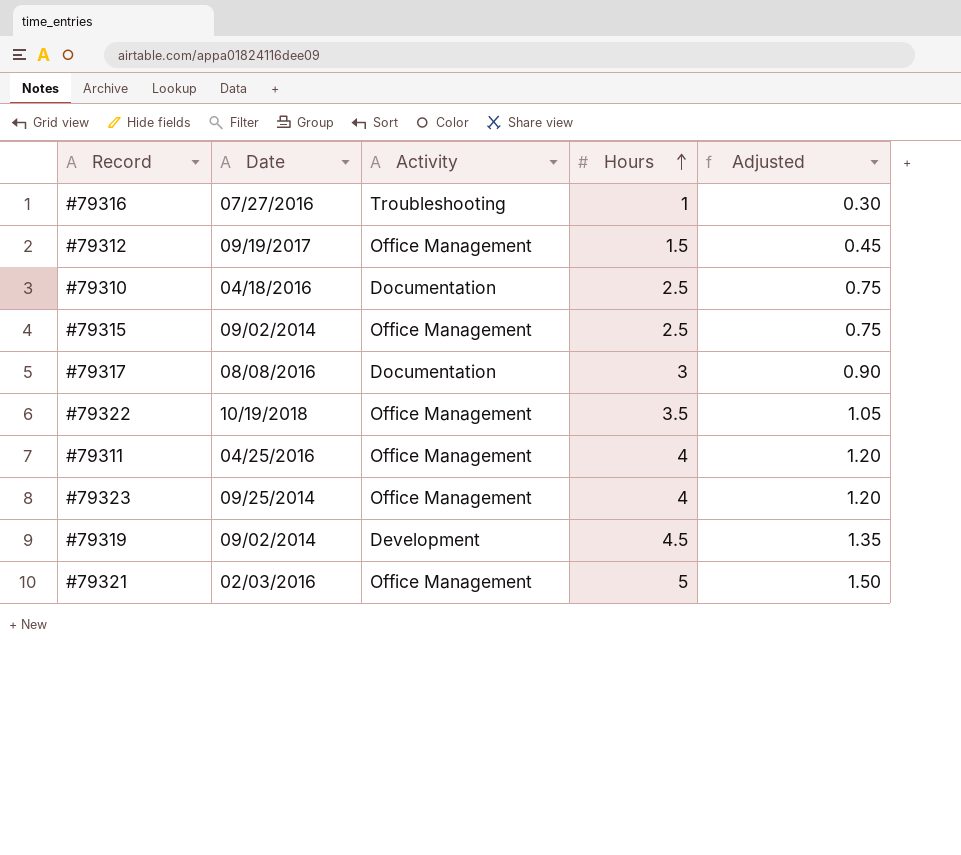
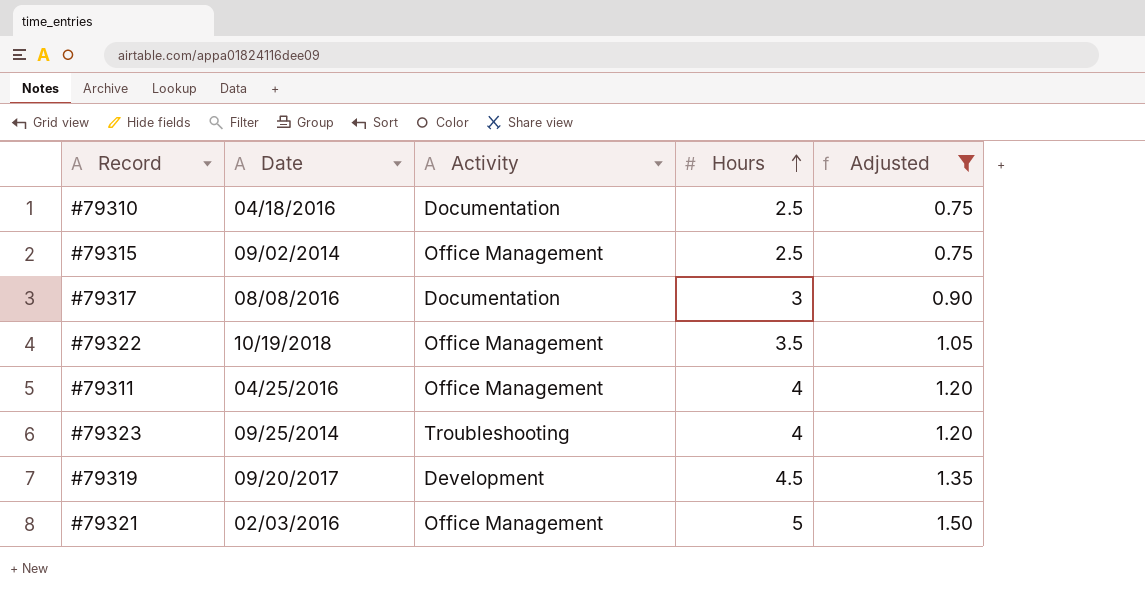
filter: none -> Adjusted >= 0.75
#79323 | Activity: Office Management -> Troubleshooting
#79319 | Date: 09/02/2014 -> 09/20/2017

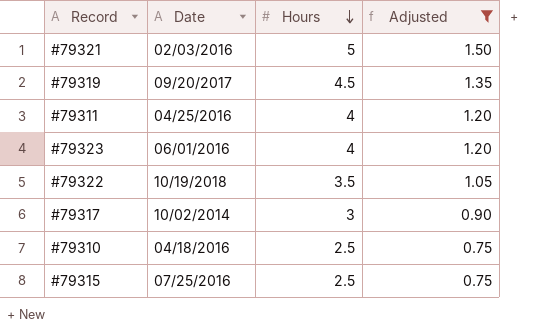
row order: Hours ascending -> Hours descending
column Activity | position: 3 -> none
#79323 | Date: 09/25/2014 -> 06/01/2016
#79317 | Date: 08/08/2016 -> 10/02/2014
#79315 | Date: 09/02/2014 -> 07/25/2016

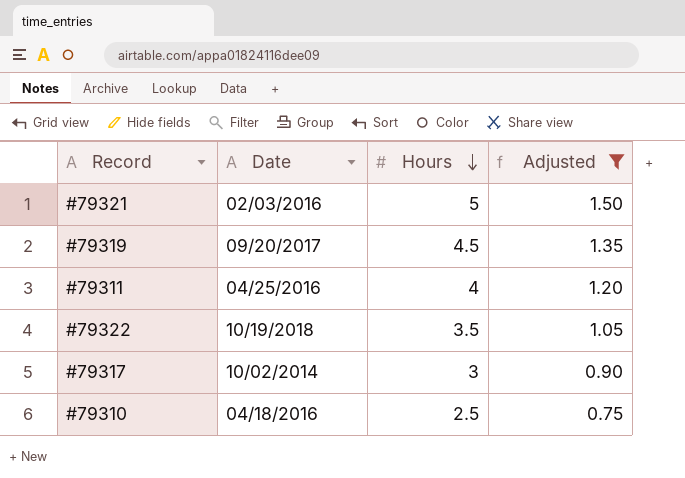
row #79323: 06/01/2016 | 4 | 1.20 -> none
row #79315: 07/25/2016 | 2.5 | 0.75 -> none

